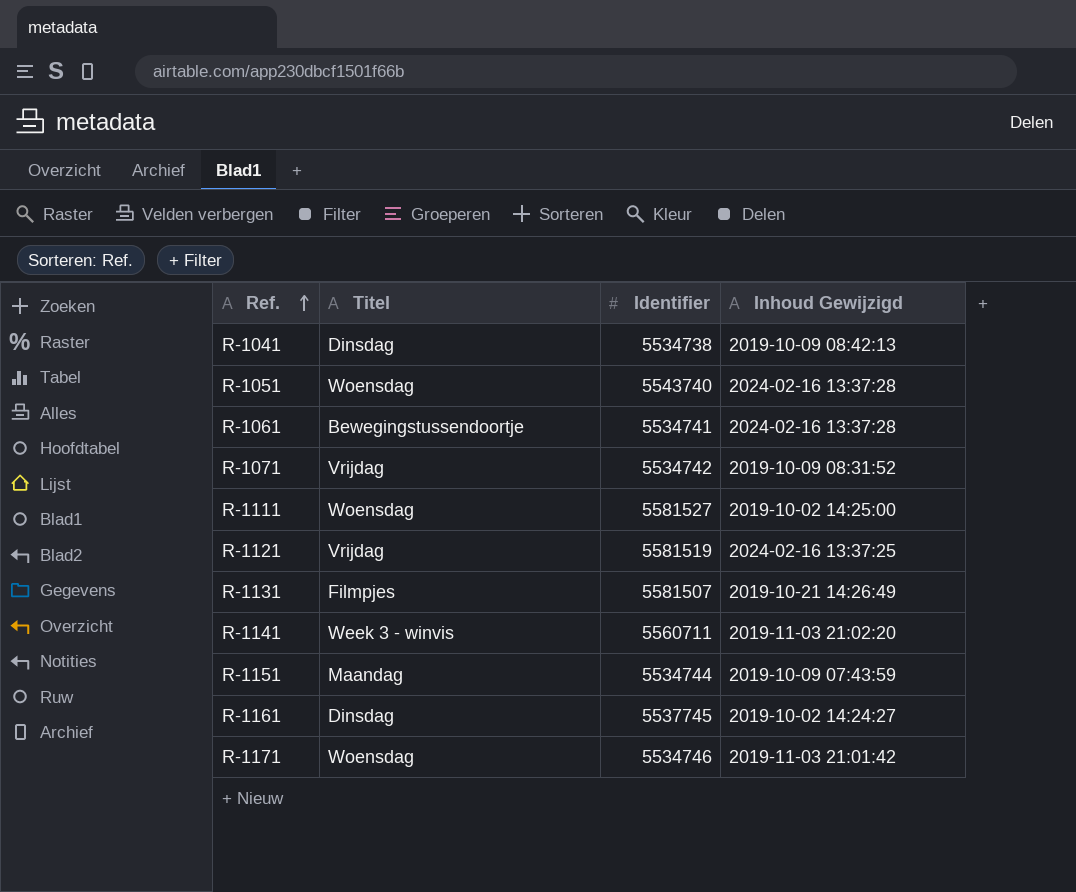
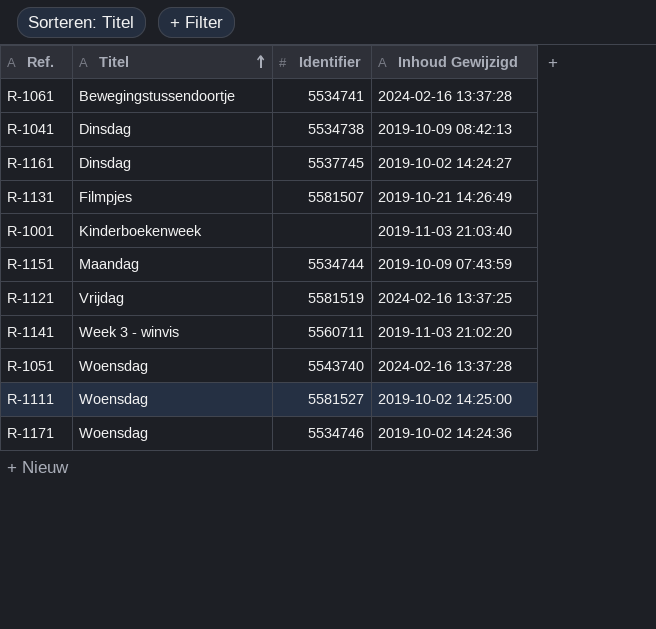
row order: Ref. ascending -> Titel ascending
row R-1071: Vrijdag | 5534742 | 2019-10-09 08:31:52 -> none
row R-1001: none -> Kinderboekenweek | none | 2019-11-03 21:03:40
R-1171 | Inhoud Gewijzigd: 2019-11-03 21:01:42 -> 2019-10-02 14:24:36

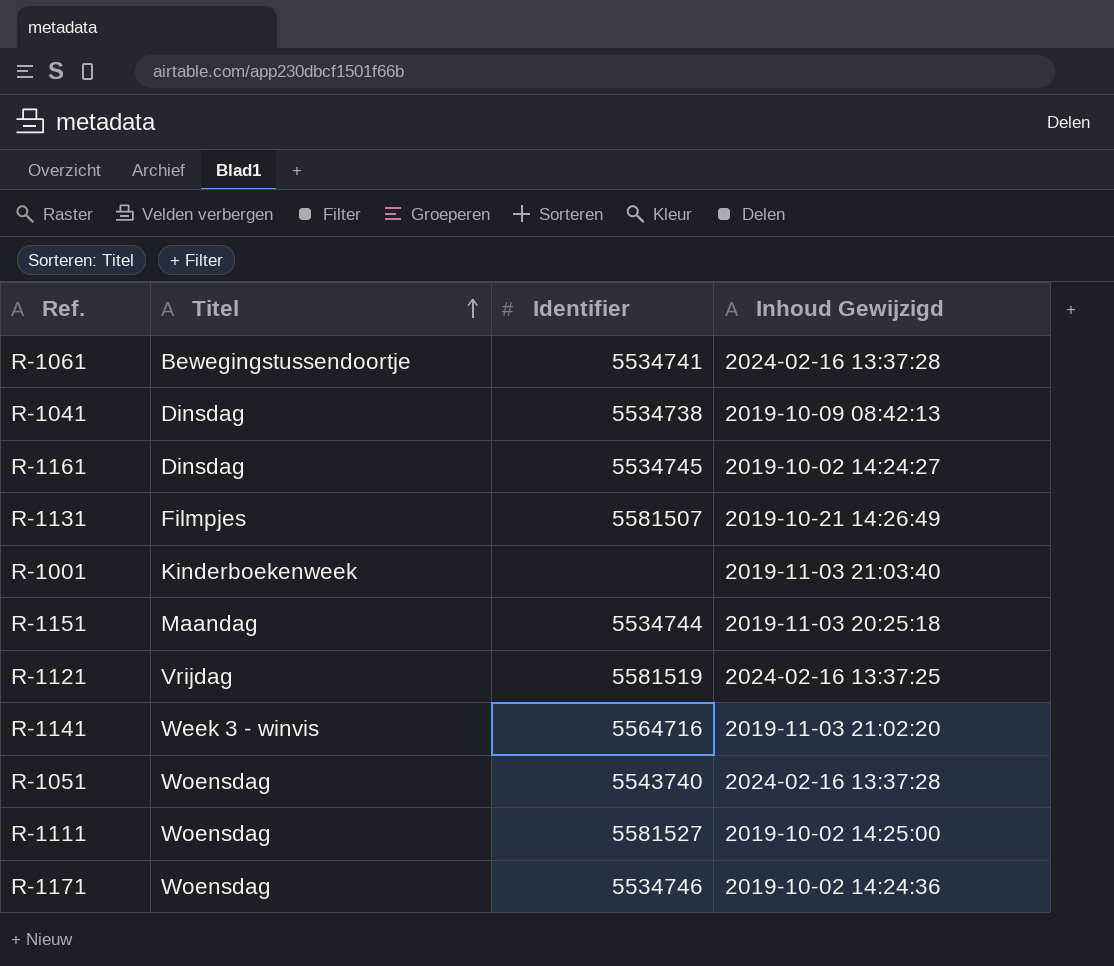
R-1161 | Identifier: 5537745 -> 5534745
R-1151 | Inhoud Gewijzigd: 2019-10-09 07:43:59 -> 2019-11-03 20:25:18
R-1141 | Identifier: 5560711 -> 5564716

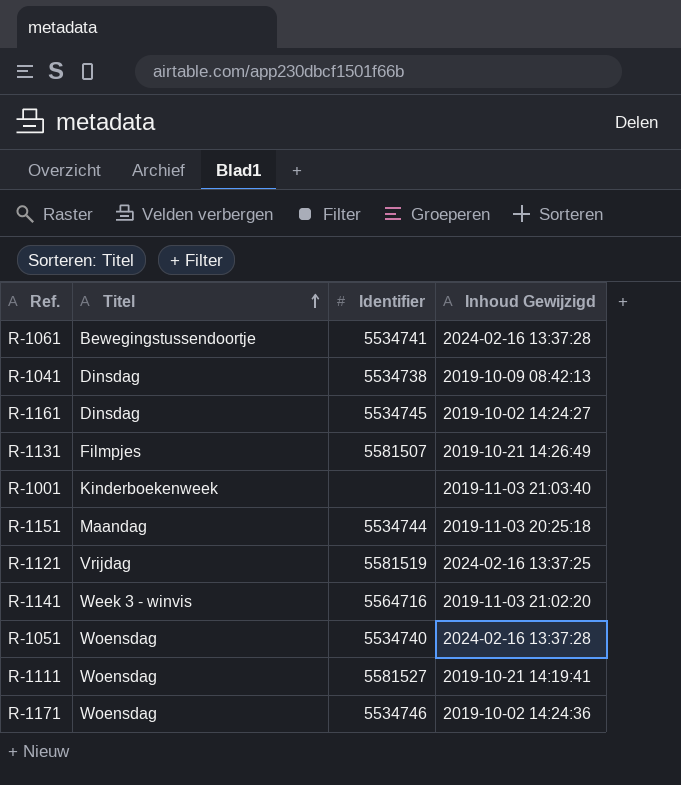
R-1051 | Identifier: 5543740 -> 5534740
R-1111 | Inhoud Gewijzigd: 2019-10-02 14:25:00 -> 2019-10-21 14:19:41

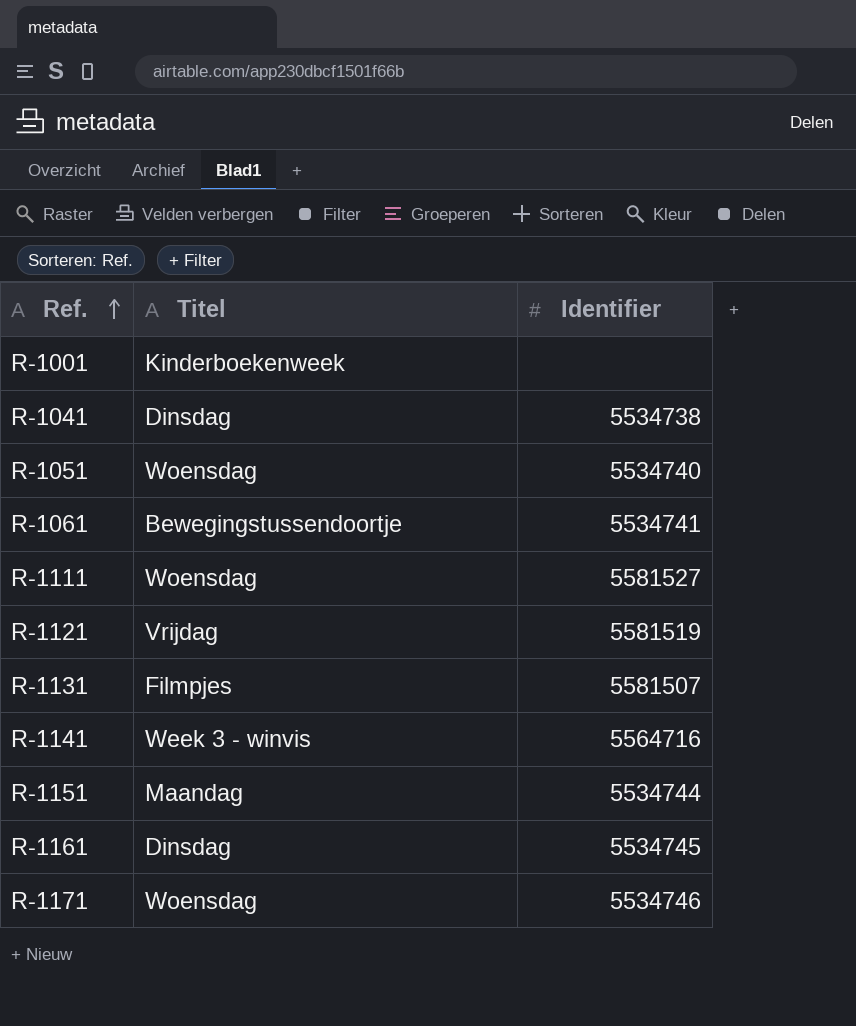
row order: Titel ascending -> Ref. ascending
column Inhoud Gewijzigd | position: 4 -> none

